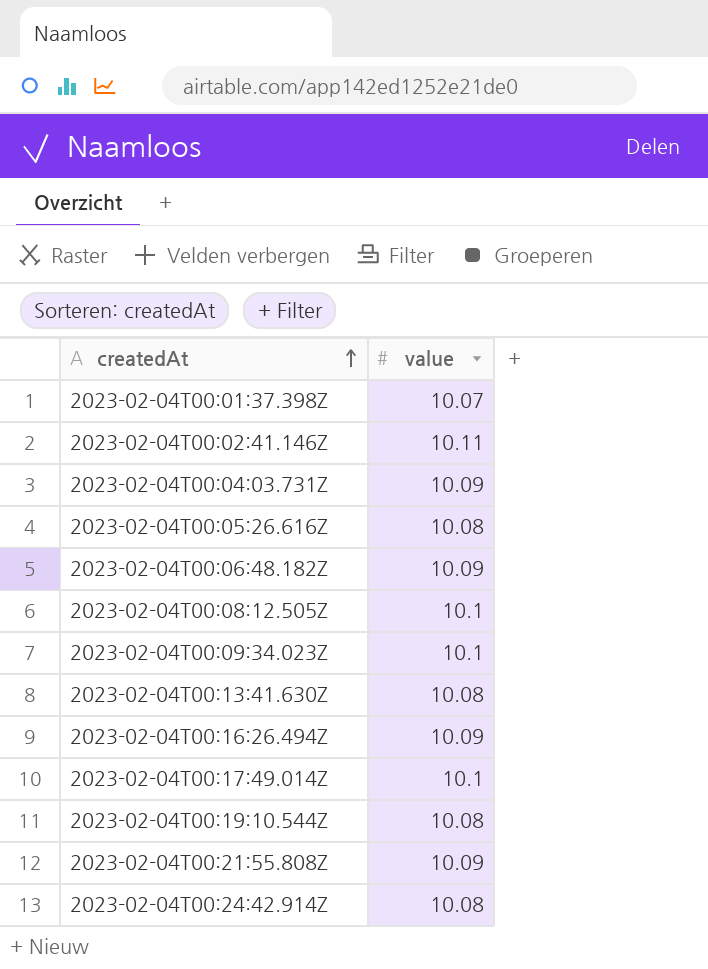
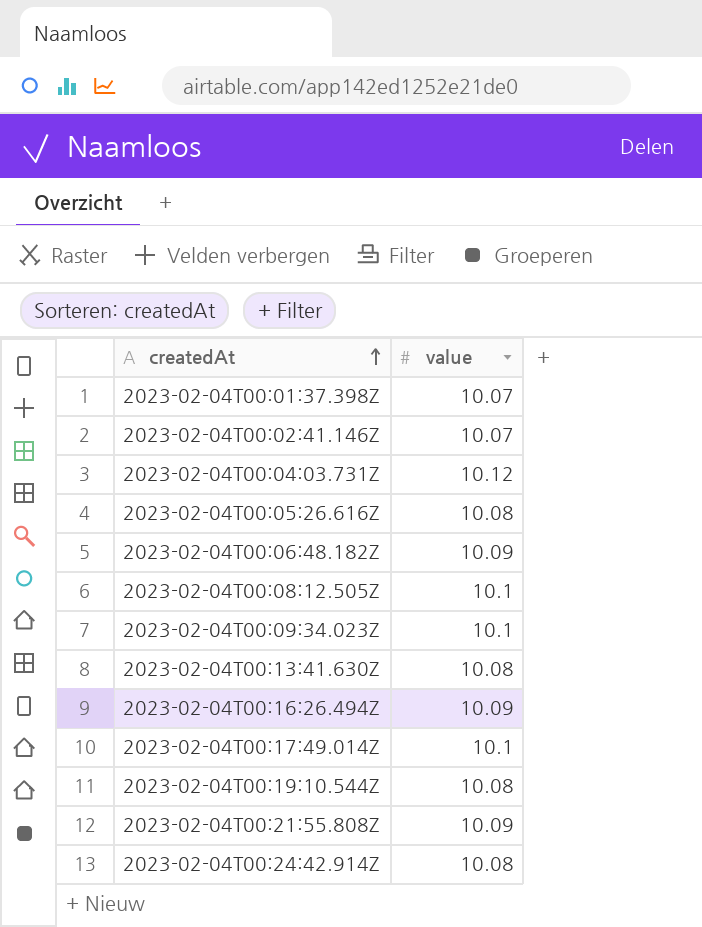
2023-02-04T00:02:41.146Z | value: 10.11 -> 10.07
2023-02-04T00:04:03.731Z | value: 10.09 -> 10.12

